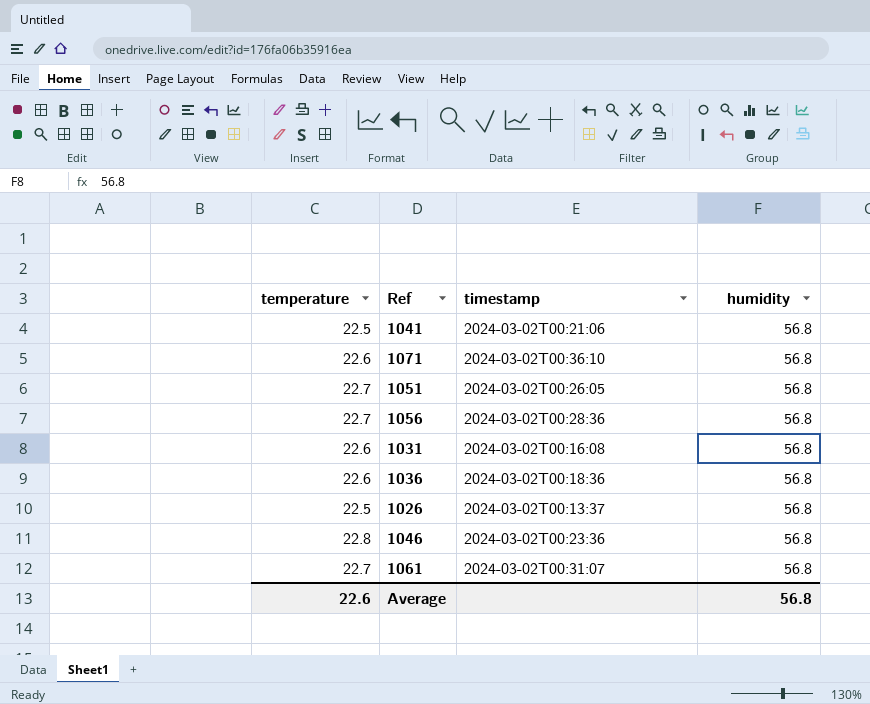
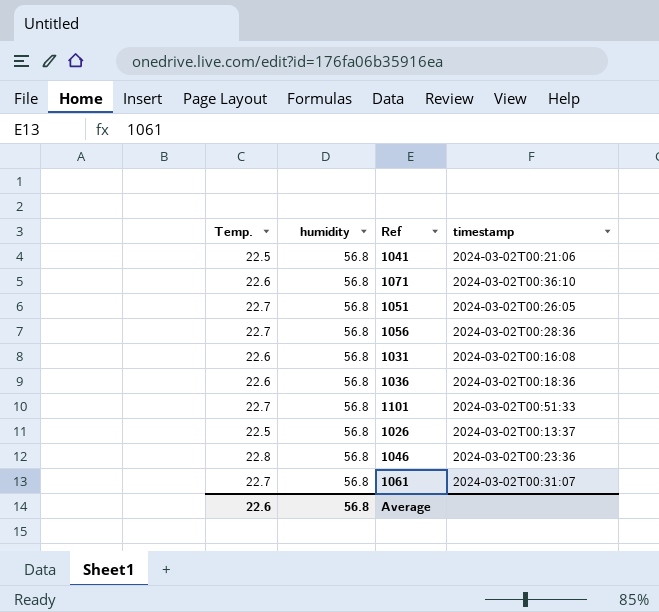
column name: temperature -> Temp.
column humidity | position: 4 -> 2
row 1101: none -> 22.7 | 56.8 | 2024-03-02T00:51:33

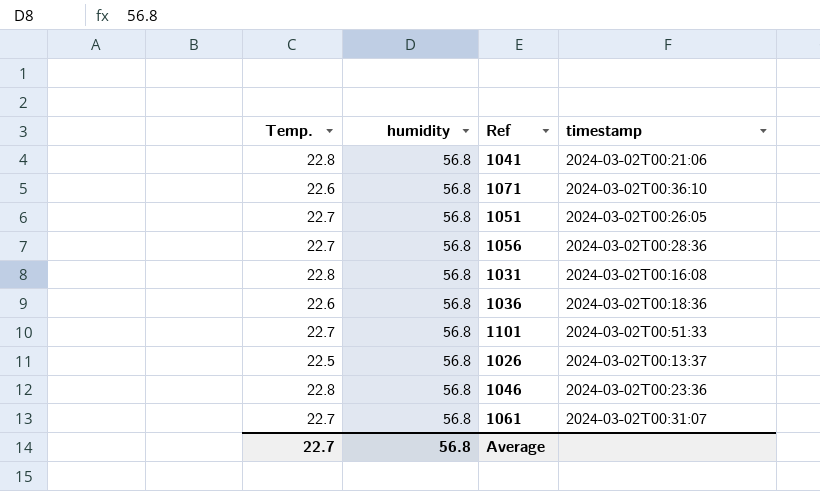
1041 | Temp.: 22.5 -> 22.8
1031 | Temp.: 22.6 -> 22.8
Average | Temp.: 22.6 -> 22.7

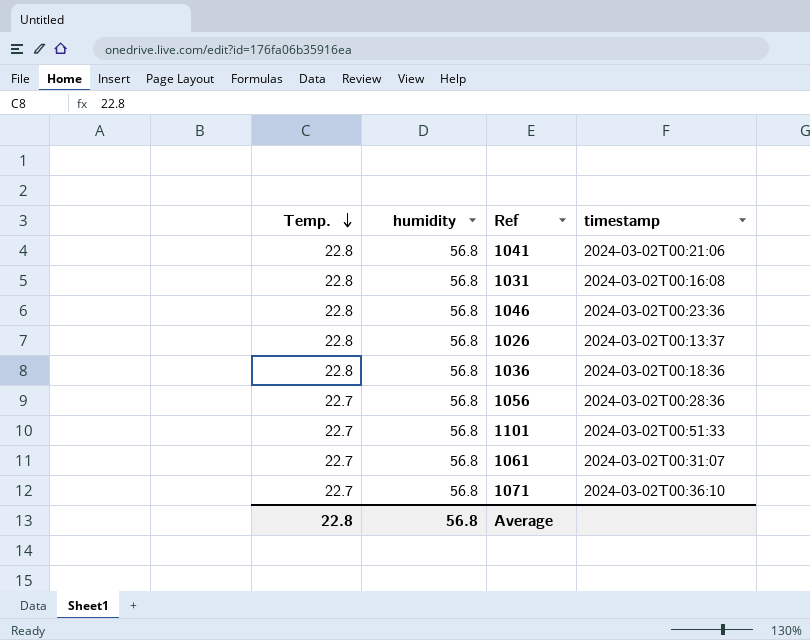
row order: none -> Temp. descending
row 1051: 22.7 | 56.8 | 2024-03-02T00:26:05 -> none
1026 | Temp.: 22.5 -> 22.8
1036 | Temp.: 22.6 -> 22.8
1071 | Temp.: 22.6 -> 22.7
Average | Temp.: 22.7 -> 22.8

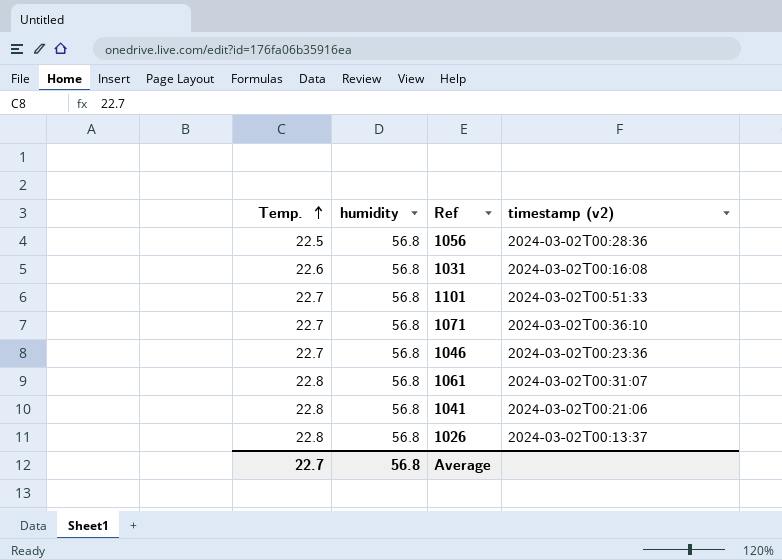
row order: Temp. descending -> Temp. ascending
column name: timestamp -> timestamp (v2)
row 1036: 22.8 | 56.8 | 2024-03-02T00:18:36 -> none
1056 | Temp.: 22.7 -> 22.5
1031 | Temp.: 22.8 -> 22.6
1046 | Temp.: 22.8 -> 22.7
1061 | Temp.: 22.7 -> 22.8
Average | Temp.: 22.8 -> 22.7

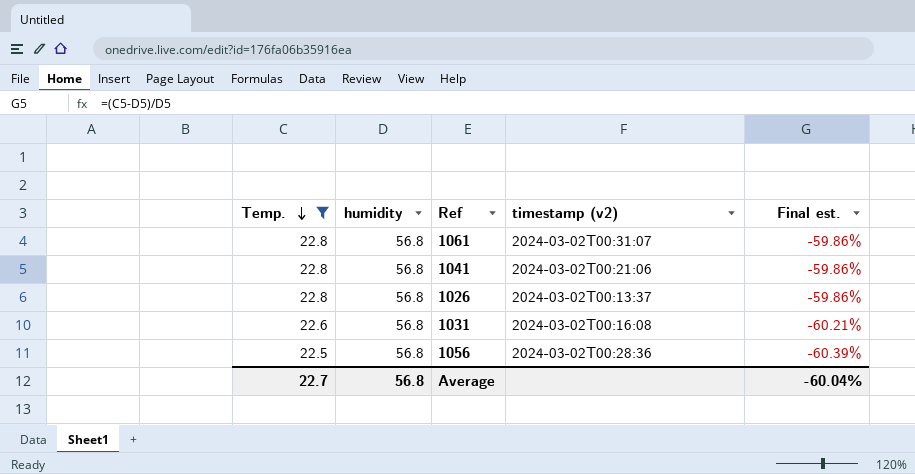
filter: none -> Temp. != 22.7
row order: Temp. ascending -> Temp. descending
column Final est. | formula: none -> ([Temp.] - [humidity]) / [humidity]

